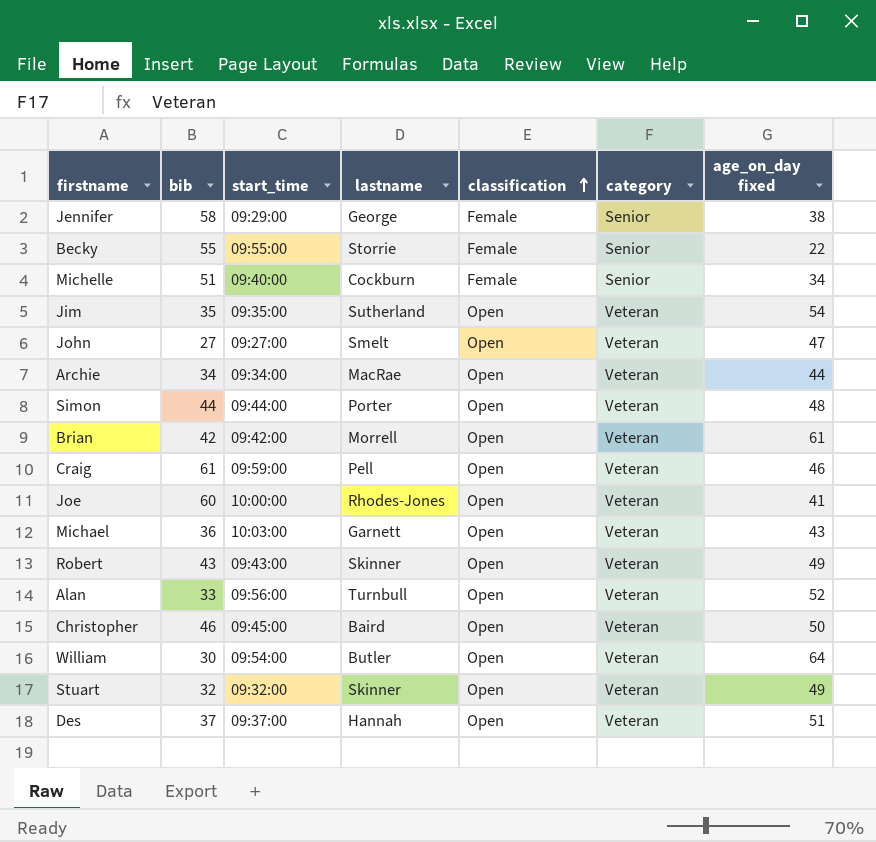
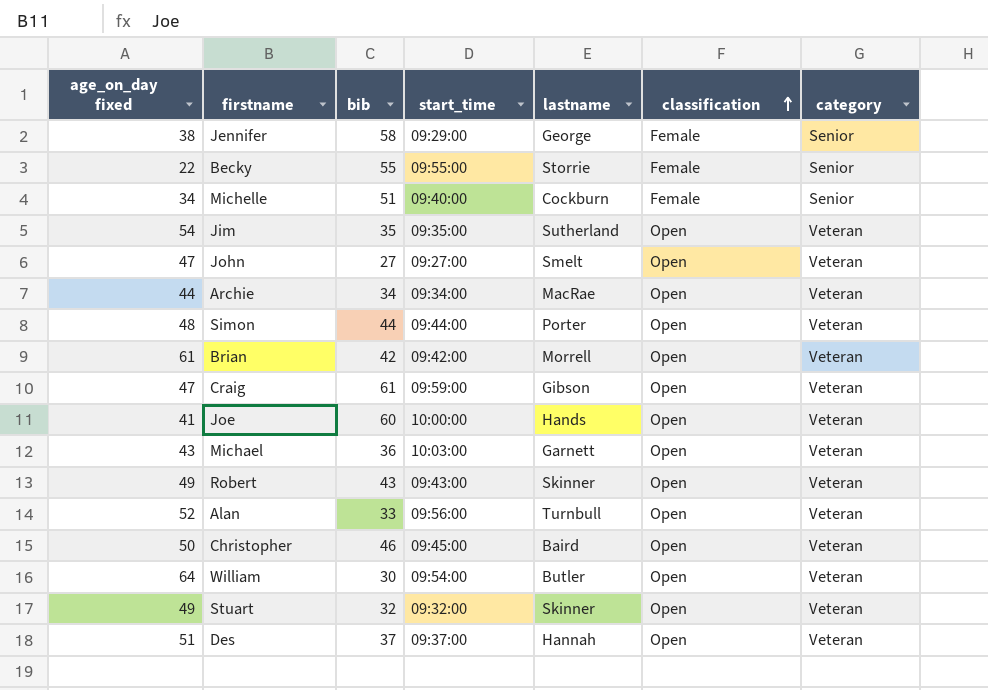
column age_on_day fixed | position: 7 -> 1
Craig | age_on_day fixed: 46 -> 47
Craig | lastname: Pell -> Gibson
Joe | lastname: Rhodes-Jones -> Hands

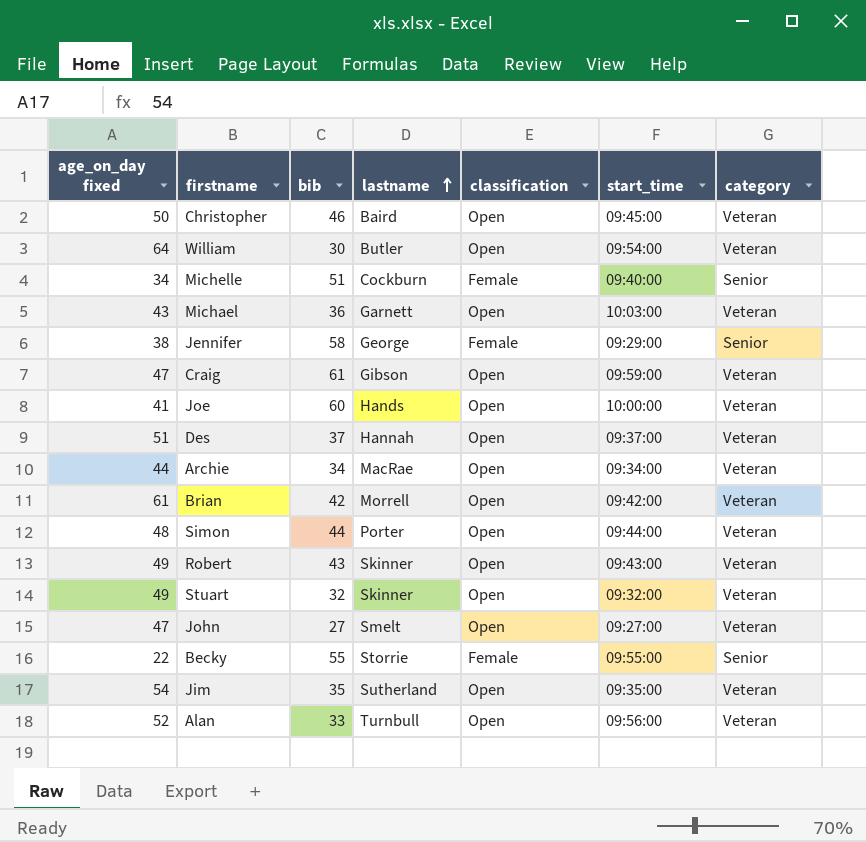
row order: classification ascending -> lastname ascending
column start_time | position: 4 -> 6

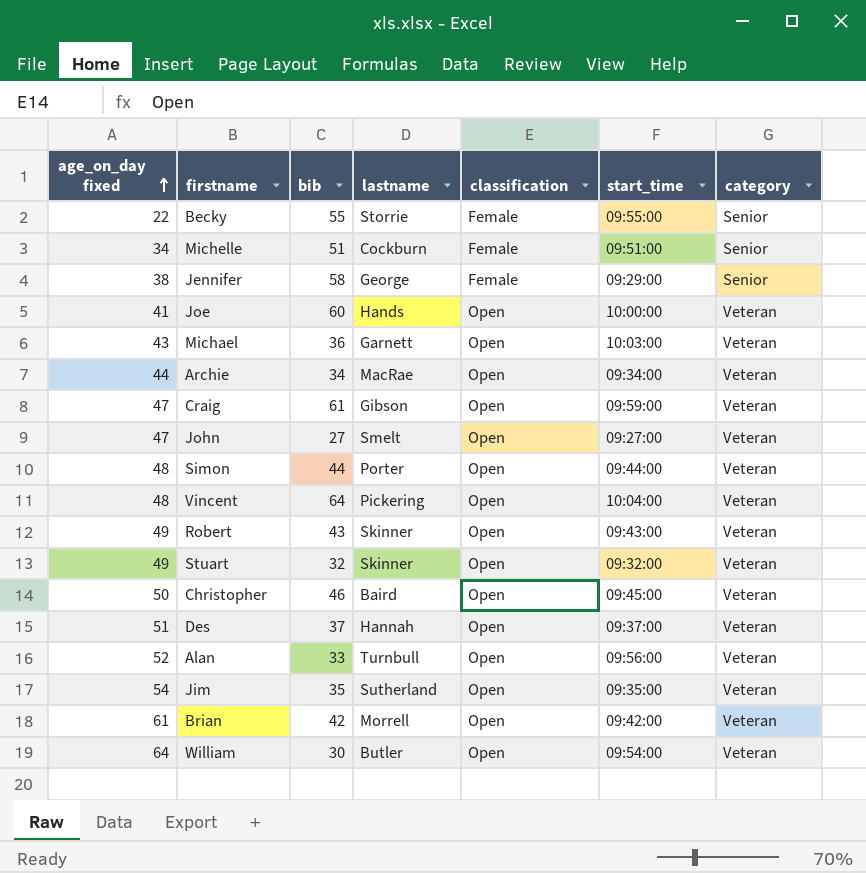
row order: lastname ascending -> age_on_day fixed ascending
Michelle | start_time: 09:40:00 -> 09:51:00
row Vincent: none -> 48 | 64 | Pickering | Open | 10:04:00 | Veteran

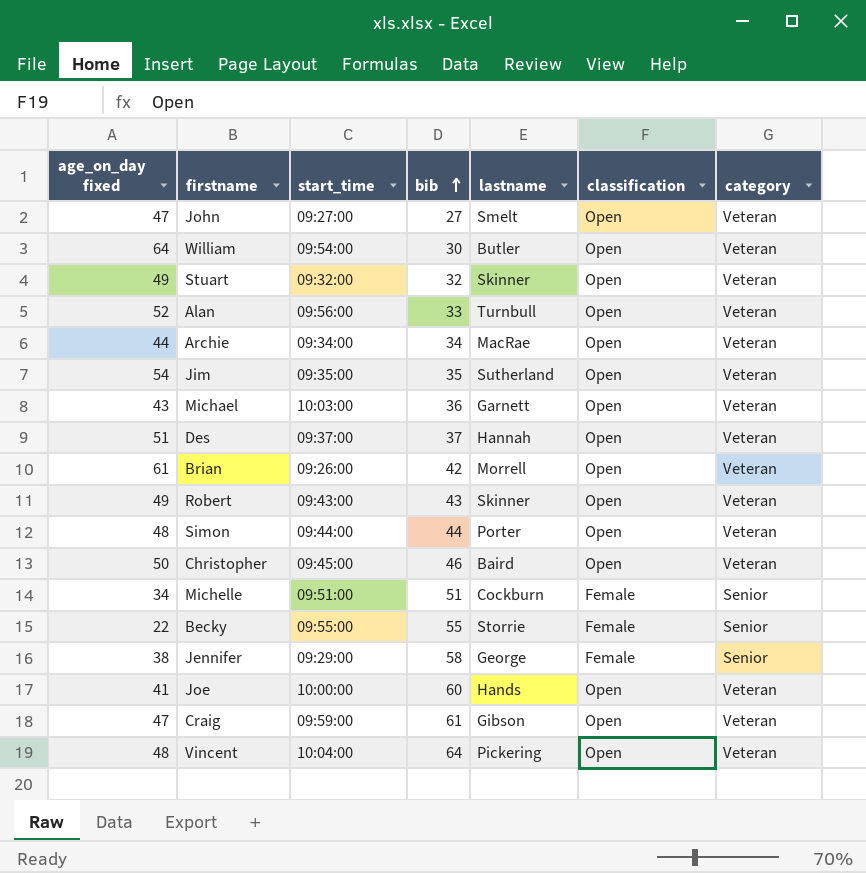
row order: age_on_day fixed ascending -> bib ascending
column start_time | position: 6 -> 3
Brian | start_time: 09:42:00 -> 09:26:00

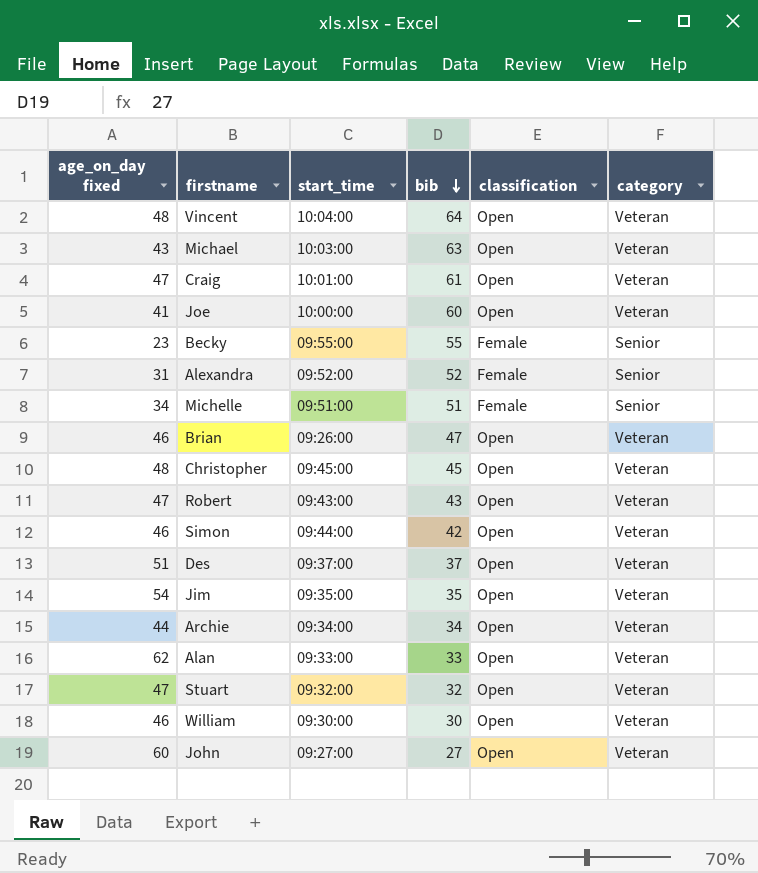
row order: bib ascending -> bib descending
column lastname | position: 5 -> none
row Jennifer: 38 | 09:29:00 | 58 | George | Female | Senior -> none
Michael | bib: 36 -> 63
Craig | start_time: 09:59:00 -> 10:01:00
Becky | age_on_day fixed: 22 -> 23
row Alexandra: none -> 31 | 09:52:00 | 52 | Female | Senior
Brian | age_on_day fixed: 61 -> 46
Brian | bib: 42 -> 47
Christopher | age_on_day fixed: 50 -> 48
Christopher | bib: 46 -> 45
Robert | age_on_day fixed: 49 -> 47
Simon | age_on_day fixed: 48 -> 46
Simon | bib: 44 -> 42
Alan | age_on_day fixed: 52 -> 62
Alan | start_time: 09:56:00 -> 09:33:00
Stuart | age_on_day fixed: 49 -> 47
William | age_on_day fixed: 64 -> 46
William | start_time: 09:54:00 -> 09:30:00
John | age_on_day fixed: 47 -> 60

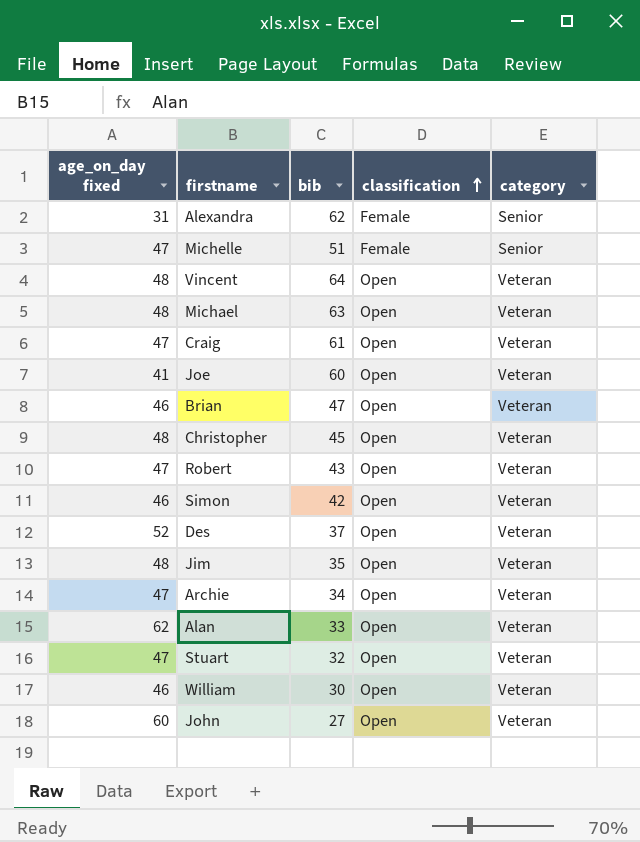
row order: bib descending -> classification ascending
column start_time | position: 3 -> none
row Becky: 23 | 09:55:00 | 55 | Female | Senior -> none
Alexandra | bib: 52 -> 62
Michelle | age_on_day fixed: 34 -> 47
Michael | age_on_day fixed: 43 -> 48
Des | age_on_day fixed: 51 -> 52
Jim | age_on_day fixed: 54 -> 48
Archie | age_on_day fixed: 44 -> 47

